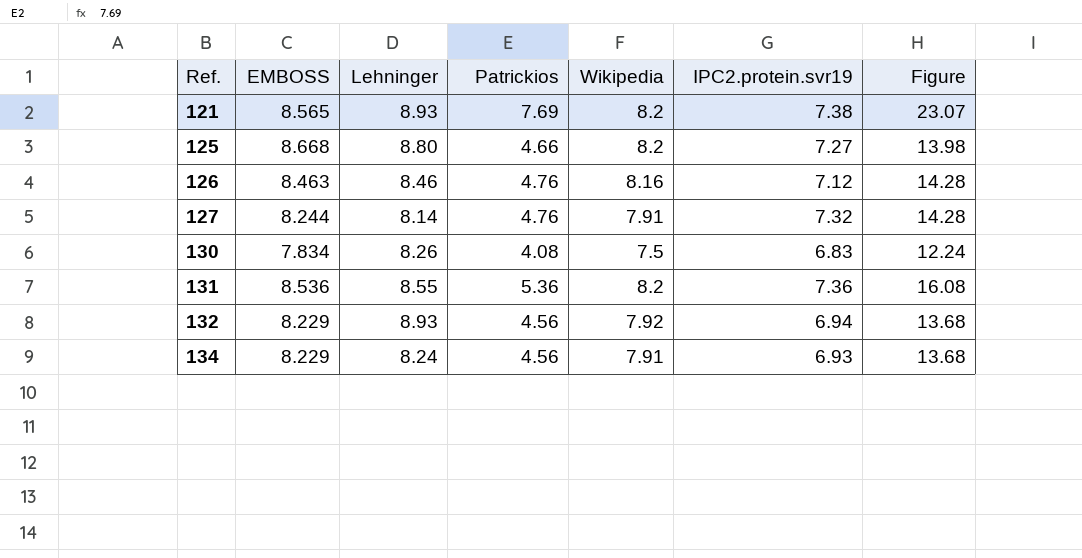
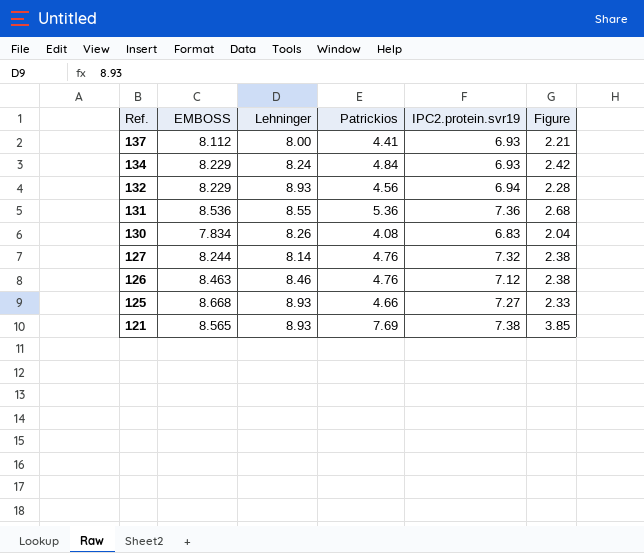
row order: Ref. ascending -> Ref. descending
column Wikipedia | position: 5 -> none
column Figure | formula: [Patrickios] * 3 -> [Patrickios] * 0.5
row 137: none -> 8.112 | 8.00 | 4.41 | 6.93 | 2.21
134 | Patrickios: 4.56 -> 4.84
125 | Lehninger: 8.80 -> 8.93

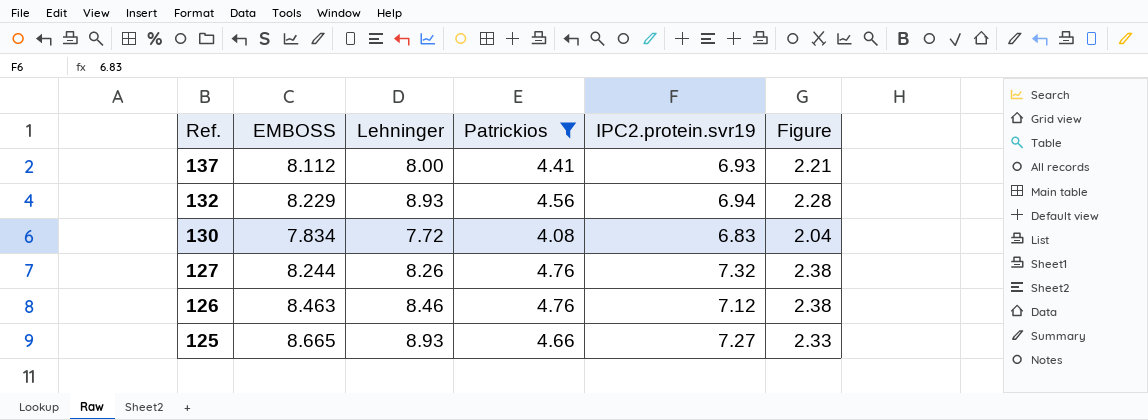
filter: none -> Patrickios <= 4.76
130 | Lehninger: 8.26 -> 7.72
127 | Lehninger: 8.14 -> 8.26
125 | EMBOSS: 8.668 -> 8.665

